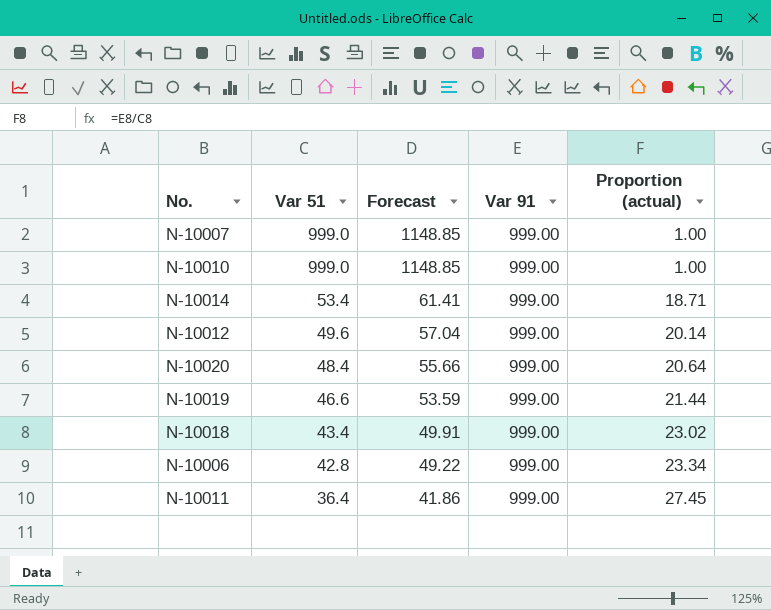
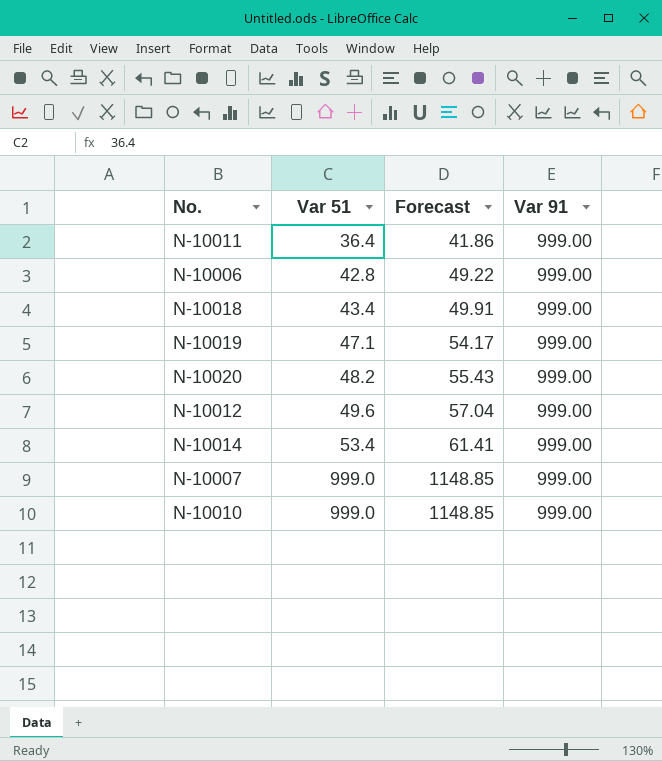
row order: Var 51 descending -> Var 51 ascending
column Proportion (actual) | formula: [Var 91] / [Var 51] -> none
N-10019 | Var 51: 46.6 -> 47.1
N-10019 | Forecast: 53.59 -> 54.17
N-10020 | Var 51: 48.4 -> 48.2
N-10020 | Forecast: 55.66 -> 55.43

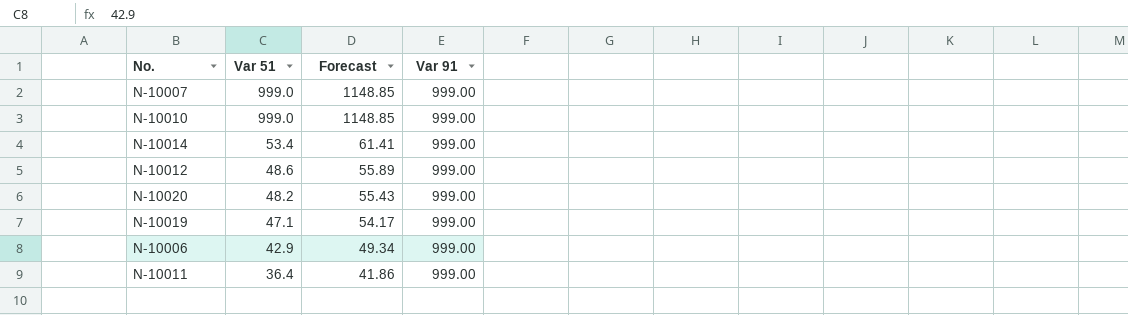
row order: Var 51 ascending -> Var 51 descending
row N-10018: 43.4 | 49.91 | 999.00 -> none
N-10012 | Var 51: 49.6 -> 48.6
N-10012 | Forecast: 57.04 -> 55.89
N-10006 | Var 51: 42.8 -> 42.9
N-10006 | Forecast: 49.22 -> 49.34

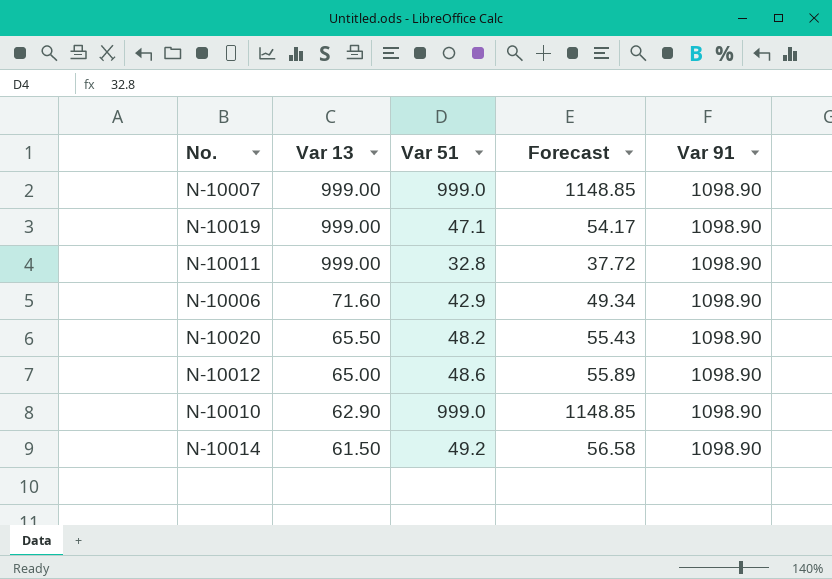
row order: Var 51 descending -> Var 13 descending
column Var 13 | position: none -> 2
N-10007 | Var 91: 999.00 -> 1098.90
N-10019 | Var 91: 999.00 -> 1098.90
N-10011 | Var 51: 36.4 -> 32.8
N-10011 | Forecast: 41.86 -> 37.72
N-10011 | Var 91: 999.00 -> 1098.90
N-10006 | Var 91: 999.00 -> 1098.90
N-10020 | Var 91: 999.00 -> 1098.90
N-10012 | Var 91: 999.00 -> 1098.90
N-10010 | Var 91: 999.00 -> 1098.90
N-10014 | Var 51: 53.4 -> 49.2
N-10014 | Forecast: 61.41 -> 56.58
N-10014 | Var 91: 999.00 -> 1098.90

